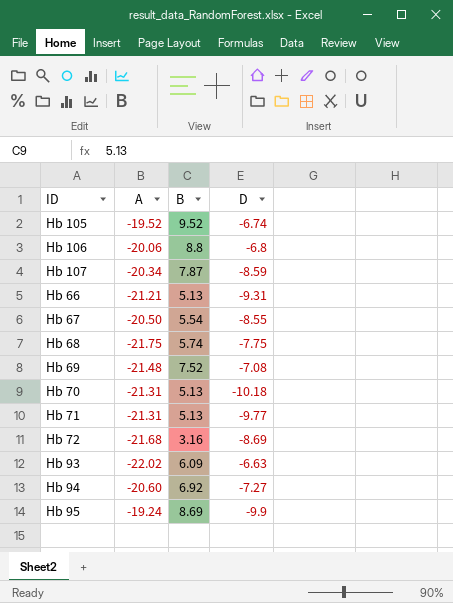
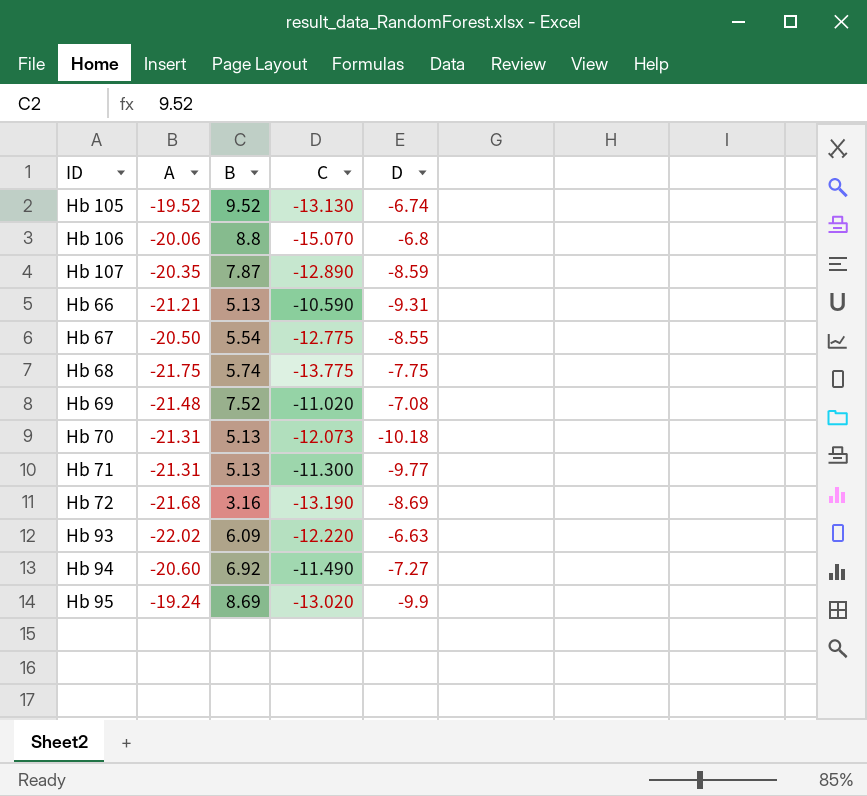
column C | position: none -> 4
Hb 107 | A: -20.34 -> -20.35

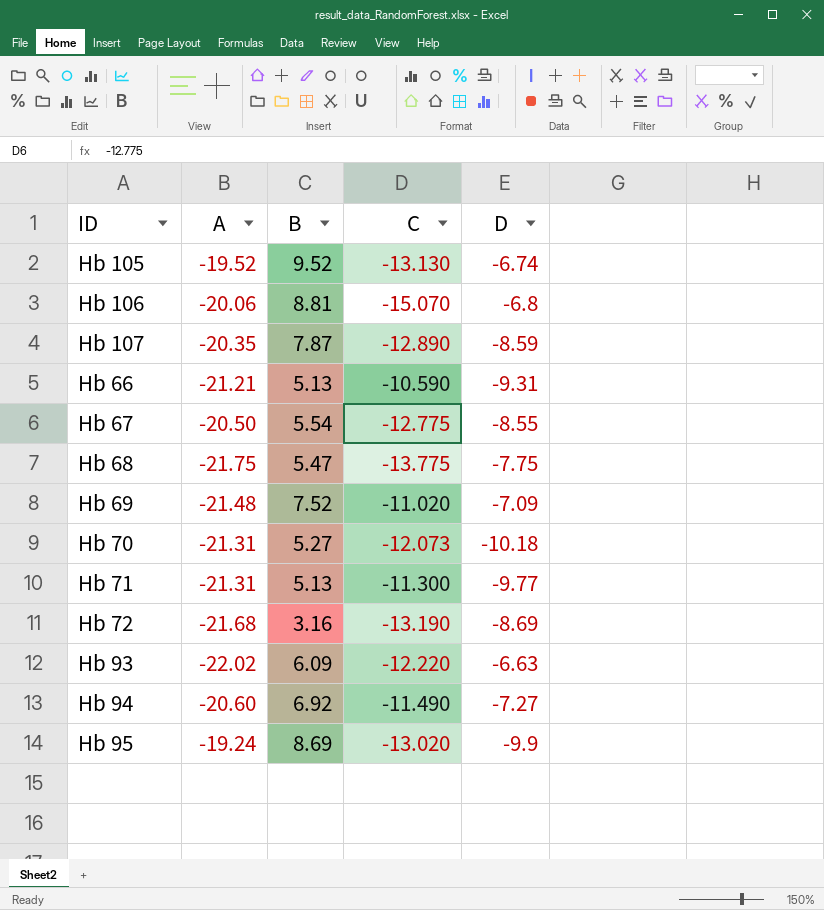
Hb 106 | B: 8.8 -> 8.81
Hb 68 | B: 5.74 -> 5.47
Hb 69 | D: -7.08 -> -7.09
Hb 70 | B: 5.13 -> 5.27

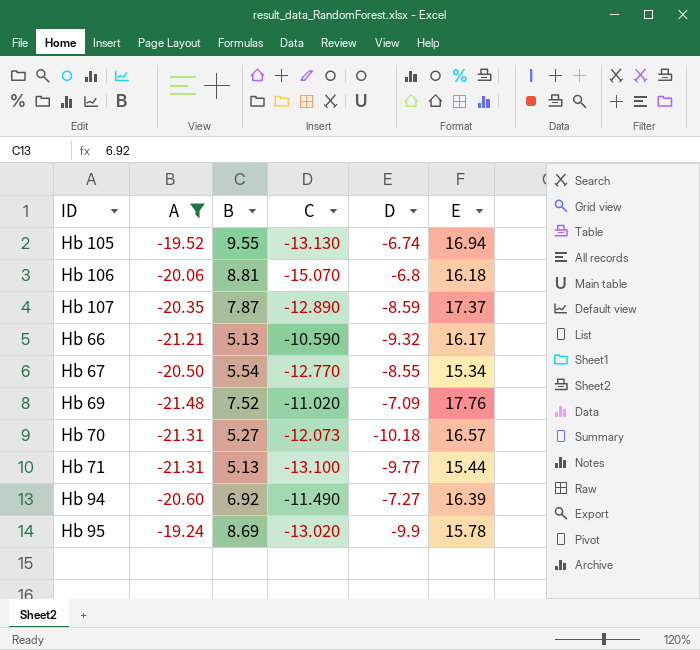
filter: none -> A >= -21.48
column E | position: none -> 6
Hb 105 | B: 9.52 -> 9.55
Hb 66 | D: -9.31 -> -9.32
Hb 67 | C: -12.775 -> -12.770
Hb 71 | C: -11.300 -> -13.100

